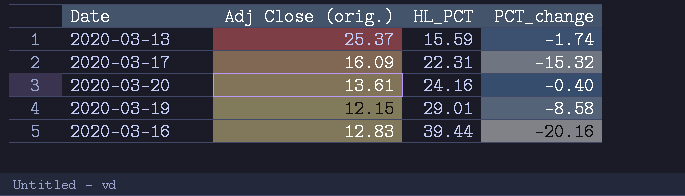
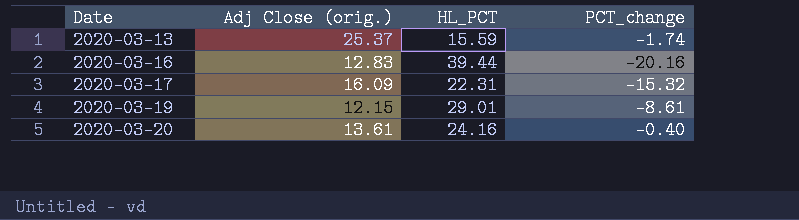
row order: HL_PCT ascending -> Date ascending
2020-03-19 | PCT_change: -8.58 -> -8.61

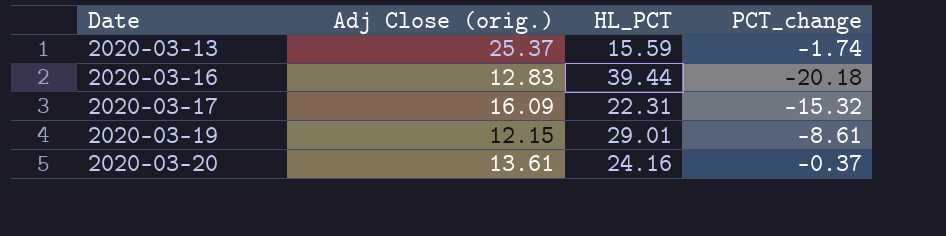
2020-03-16 | PCT_change: -20.16 -> -20.18
2020-03-20 | PCT_change: -0.40 -> -0.37

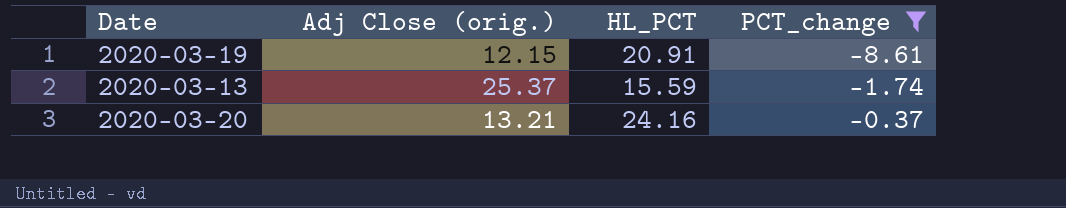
filter: none -> PCT_change >= -8.61
row order: Date ascending -> PCT_change ascending
2020-03-19 | HL_PCT: 29.01 -> 20.91
2020-03-20 | Adj Close (orig.): 13.61 -> 13.21

